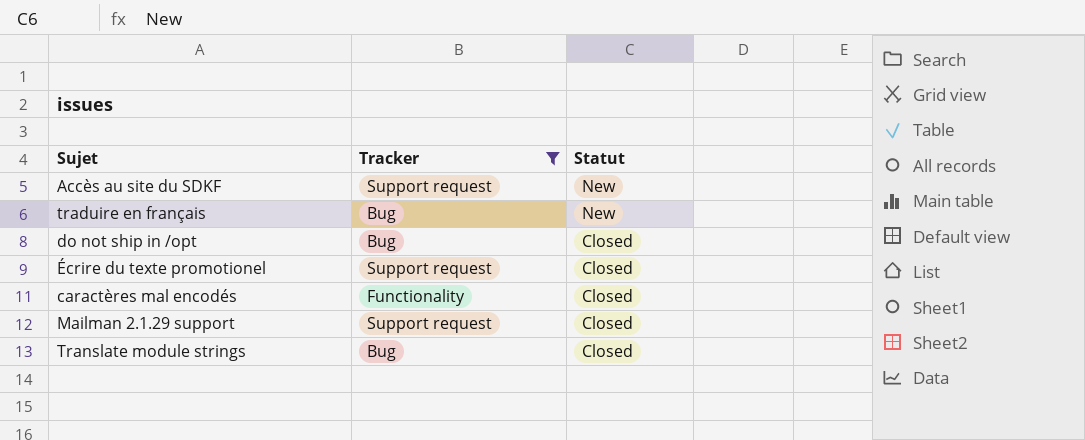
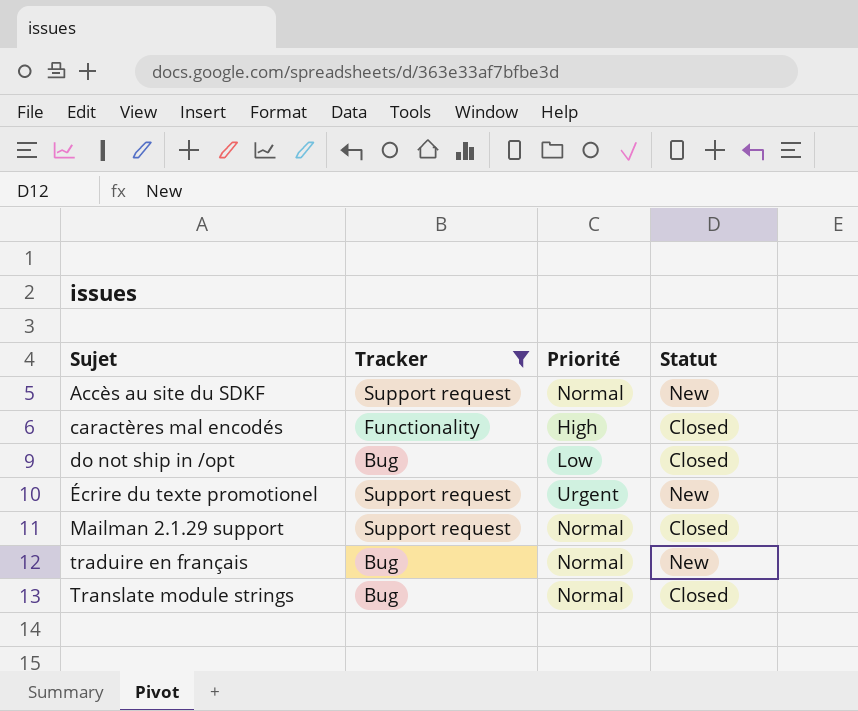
row order: Statut descending -> Sujet ascending
column Priorité | position: none -> 3
Écrire du texte promotionel | Statut: Closed -> New

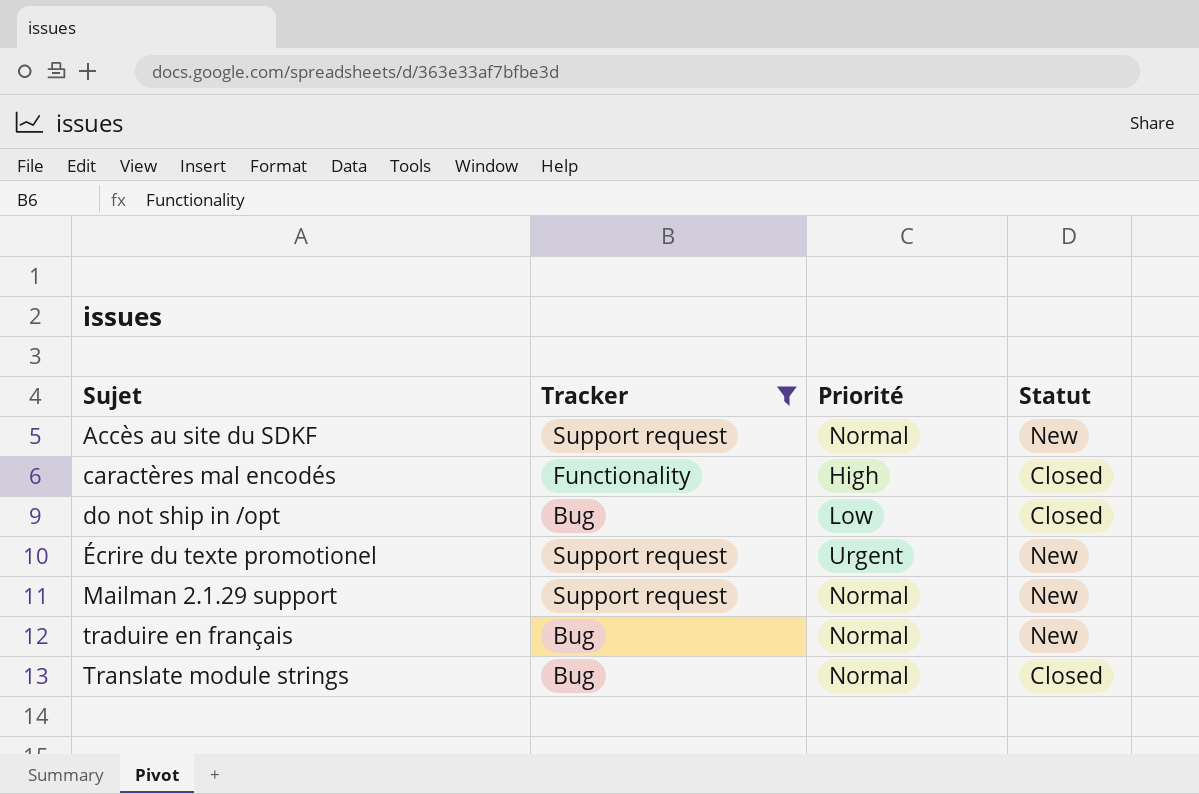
Mailman 2.1.29 support | Statut: Closed -> New

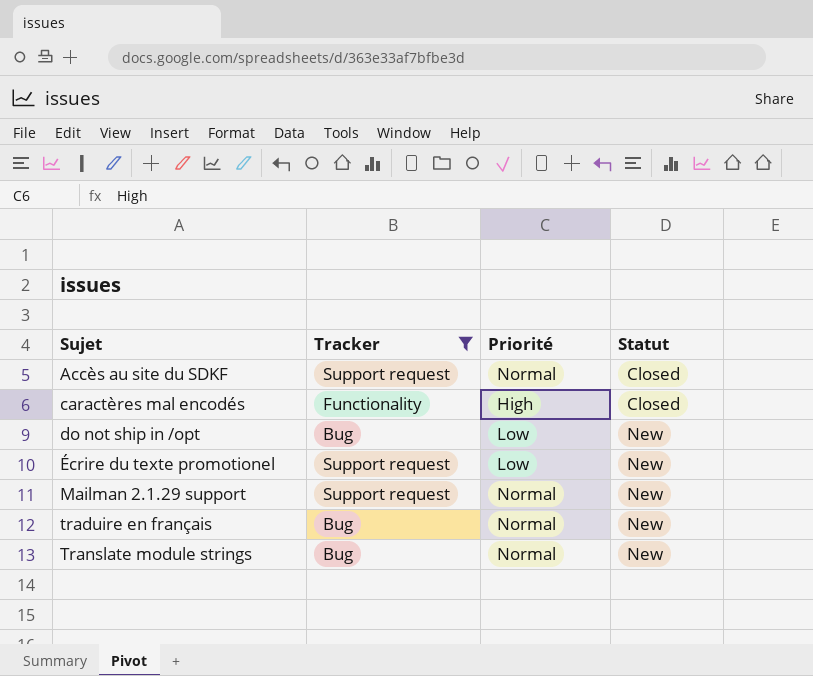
Accès au site du SDKF | Statut: New -> Closed
do not ship in /opt | Statut: Closed -> New
Écrire du texte promotionel | Priorité: Urgent -> Low
Translate module strings | Statut: Closed -> New

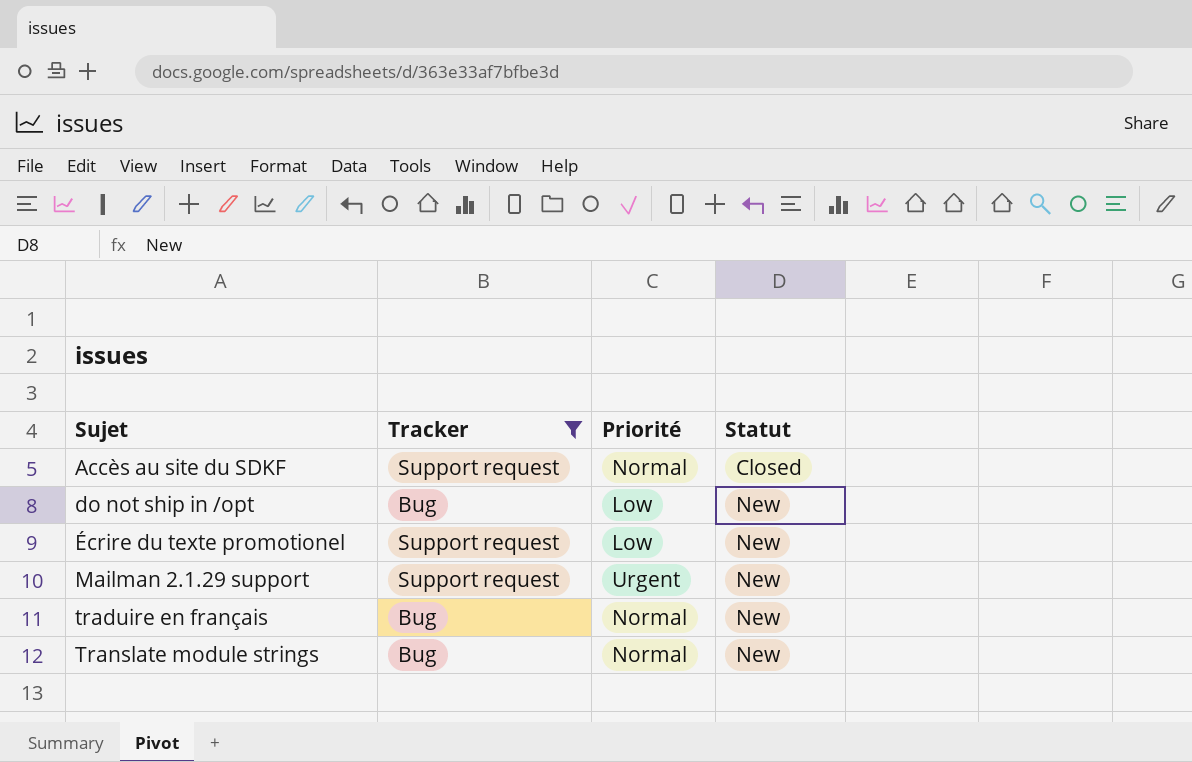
row caractères mal encodés: Functionality | High | Closed -> none
Mailman 2.1.29 support | Priorité: Normal -> Urgent

